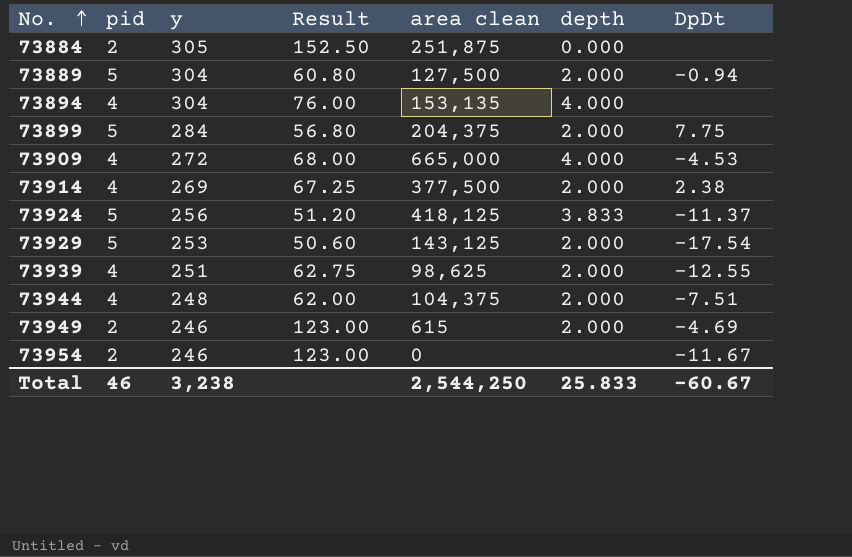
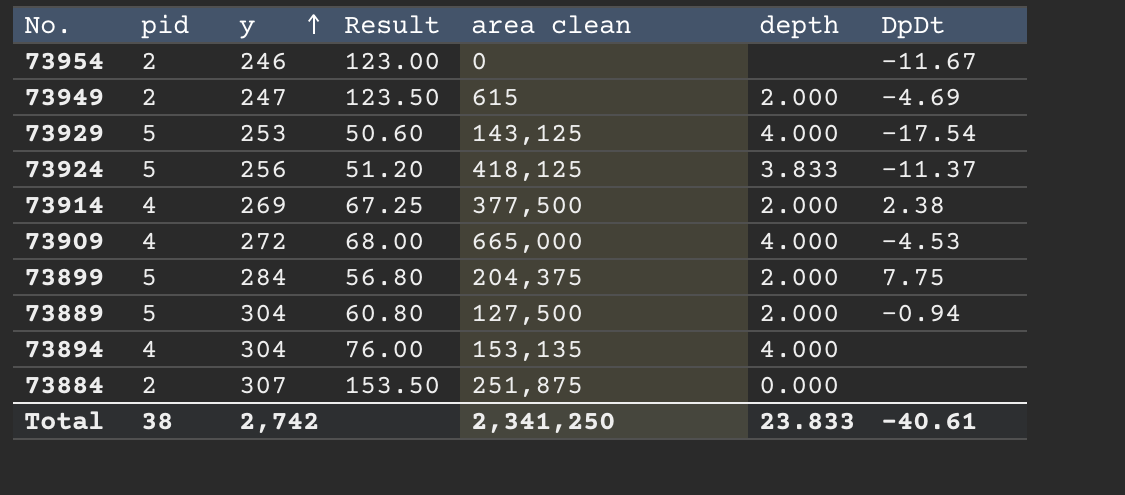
row order: No. ascending -> y ascending
row 73939: 4 | 251 | 62.75 | 98,625 | 2.000 | -12.55 -> none
row 73944: 4 | 248 | 62.00 | 104,375 | 2.000 | -7.51 -> none
73949 | y: 246 -> 247
73949 | Result: 123.00 -> 123.50
73929 | depth: 2.000 -> 4.000
73884 | y: 305 -> 307
73884 | Result: 152.50 -> 153.50
Total | pid: 46 -> 38
Total | y: 3,238 -> 2,742
Total | area clean: 2,544,250 -> 2,341,250
Total | depth: 25.833 -> 23.833
Total | DpDt: -60.67 -> -40.61

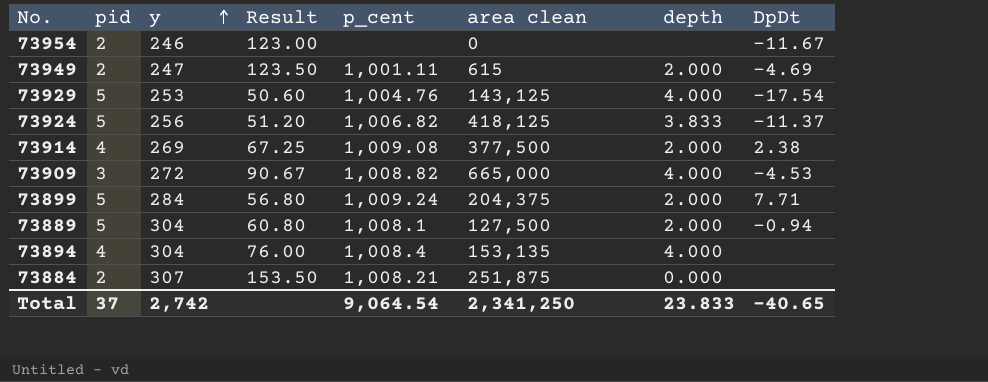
column p_cent | position: none -> 5
73909 | pid: 4 -> 3
73909 | Result: 68.00 -> 90.67
73899 | DpDt: 7.75 -> 7.71
Total | pid: 38 -> 37
Total | DpDt: -40.61 -> -40.65

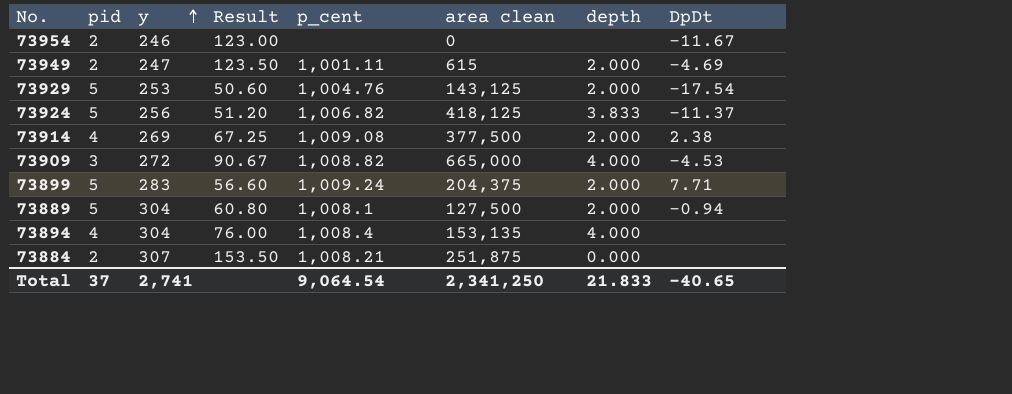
73929 | depth: 4.000 -> 2.000
73899 | y: 284 -> 283
73899 | Result: 56.80 -> 56.60
Total | y: 2,742 -> 2,741
Total | depth: 23.833 -> 21.833

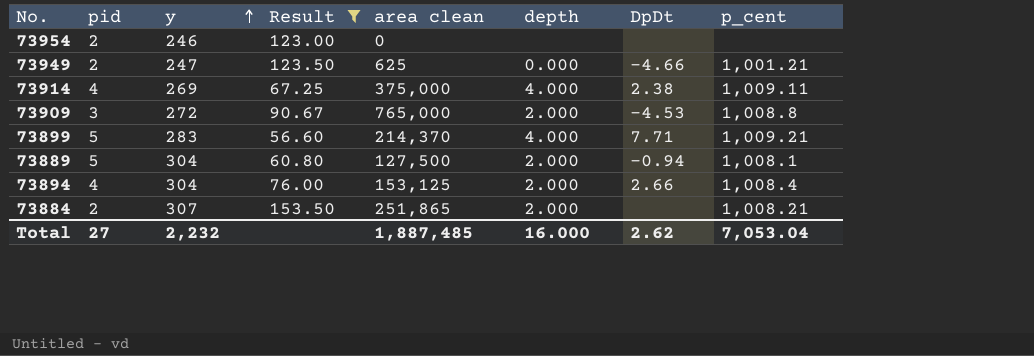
filter: none -> Result >= 56.60
column p_cent | position: 5 -> 8
73954 | DpDt: -11.67 -> none
73949 | area clean: 615 -> 625
73949 | depth: 2.000 -> 0.000
73949 | DpDt: -4.69 -> -4.66
73949 | p_cent: 1,001.11 -> 1,001.21
73914 | area clean: 377,500 -> 375,000
73914 | depth: 2.000 -> 4.000
73914 | p_cent: 1,009.08 -> 1,009.11
73909 | area clean: 665,000 -> 765,000
73909 | depth: 4.000 -> 2.000
73909 | p_cent: 1,008.82 -> 1,008.8
73899 | area clean: 204,375 -> 214,370
73899 | depth: 2.000 -> 4.000
73899 | p_cent: 1,009.24 -> 1,009.21
73894 | area clean: 153,135 -> 153,125
73894 | depth: 4.000 -> 2.000
73894 | DpDt: none -> 2.66
73884 | area clean: 251,875 -> 251,865
73884 | depth: 0.000 -> 2.000
Total | pid: 37 -> 27
Total | y: 2,741 -> 2,232
Total | area clean: 2,341,250 -> 1,887,485
Total | depth: 21.833 -> 16.000
Total | DpDt: -40.65 -> 2.62
Total | p_cent: 9,064.54 -> 7,053.04

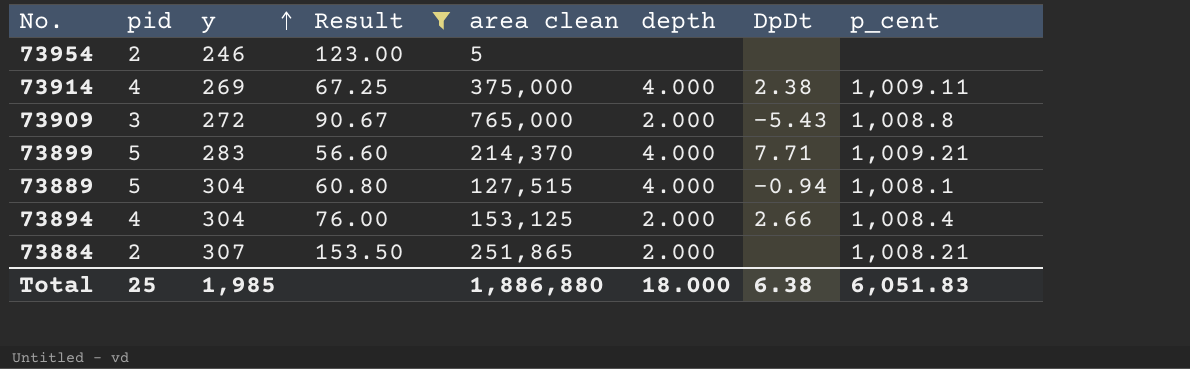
row 73949: 2 | 247 | 123.50 | 625 | 0.000 | -4.66 | 1,001.21 -> none
73954 | area clean: 0 -> 5
73909 | DpDt: -4.53 -> -5.43
73889 | area clean: 127,500 -> 127,515
73889 | depth: 2.000 -> 4.000
Total | pid: 27 -> 25
Total | y: 2,232 -> 1,985
Total | area clean: 1,887,485 -> 1,886,880
Total | depth: 16.000 -> 18.000
Total | DpDt: 2.62 -> 6.38
Total | p_cent: 7,053.04 -> 6,051.83

